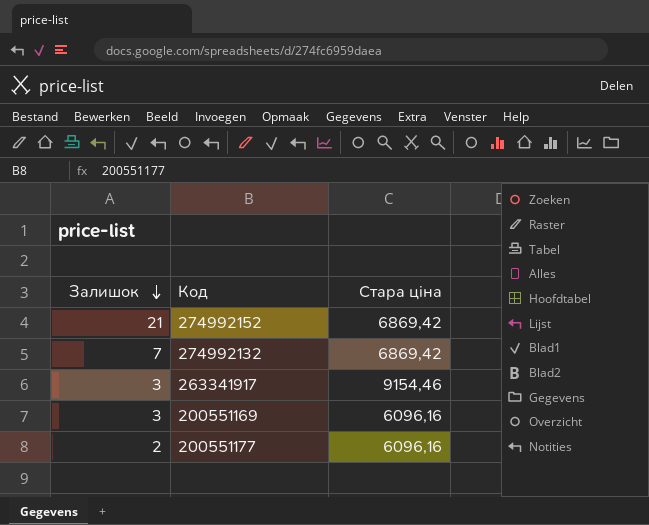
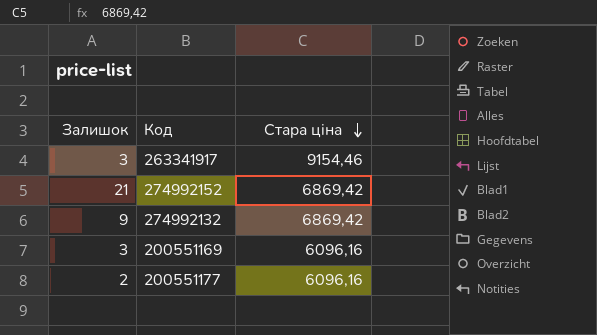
row order: Залишок descending -> Стара ціна descending
274992132 | Залишок: 7 -> 9

